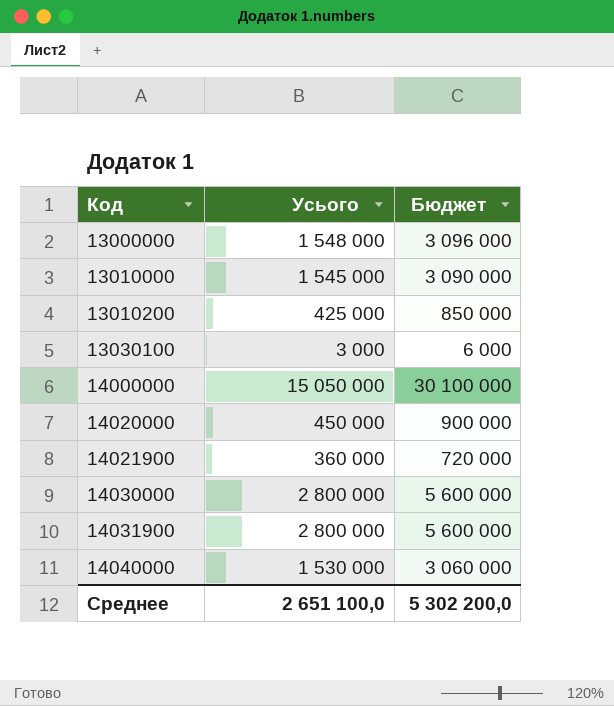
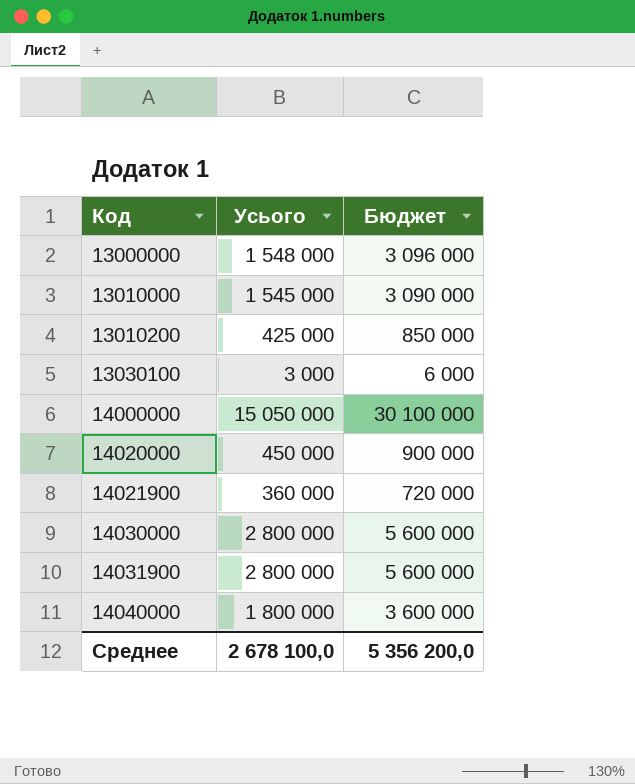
14040000 | Усього: 1 530 000 -> 1 800 000
14040000 | Бюджет: 3 060 000 -> 3 600 000
Среднее | Усього: 2 651 100,0 -> 2 678 100,0
Среднее | Бюджет: 5 302 200,0 -> 5 356 200,0

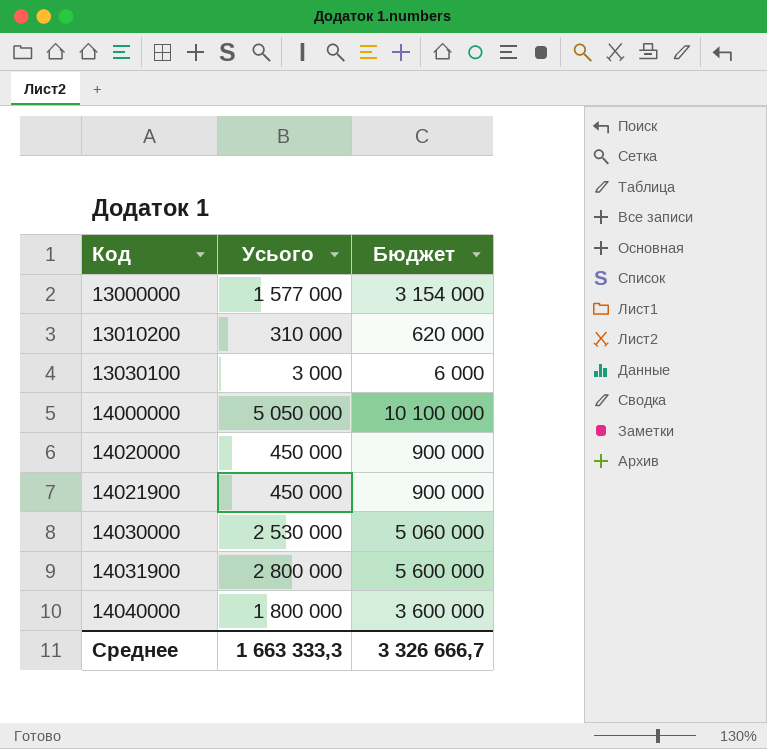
row 13010000: 1 545 000 | 3 090 000 -> none
13000000 | Усього: 1 548 000 -> 1 577 000
13000000 | Бюджет: 3 096 000 -> 3 154 000
13010200 | Усього: 425 000 -> 310 000
13010200 | Бюджет: 850 000 -> 620 000
14000000 | Усього: 15 050 000 -> 5 050 000
14000000 | Бюджет: 30 100 000 -> 10 100 000
14021900 | Усього: 360 000 -> 450 000
14021900 | Бюджет: 720 000 -> 900 000
14030000 | Усього: 2 800 000 -> 2 530 000
14030000 | Бюджет: 5 600 000 -> 5 060 000
Среднее | Усього: 2 678 100,0 -> 1 663 333,3
Среднее | Бюджет: 5 356 200,0 -> 3 326 666,7

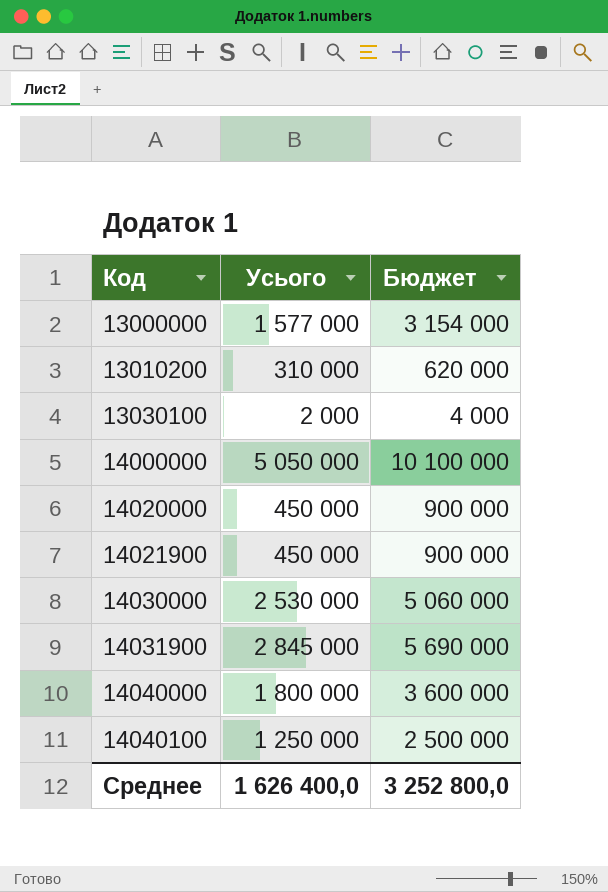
13030100 | Усього: 3 000 -> 2 000
13030100 | Бюджет: 6 000 -> 4 000
14031900 | Усього: 2 800 000 -> 2 845 000
14031900 | Бюджет: 5 600 000 -> 5 690 000
row 14040100: none -> 1 250 000 | 2 500 000
Среднее | Усього: 1 663 333,3 -> 1 626 400,0
Среднее | Бюджет: 3 326 666,7 -> 3 252 800,0

